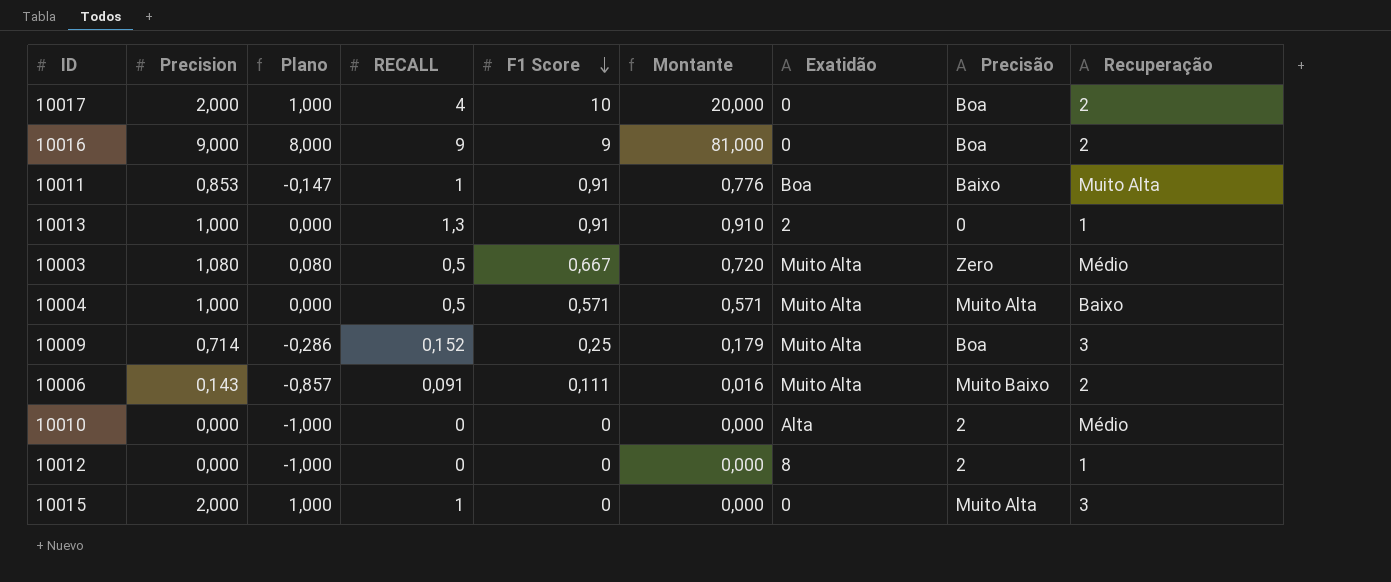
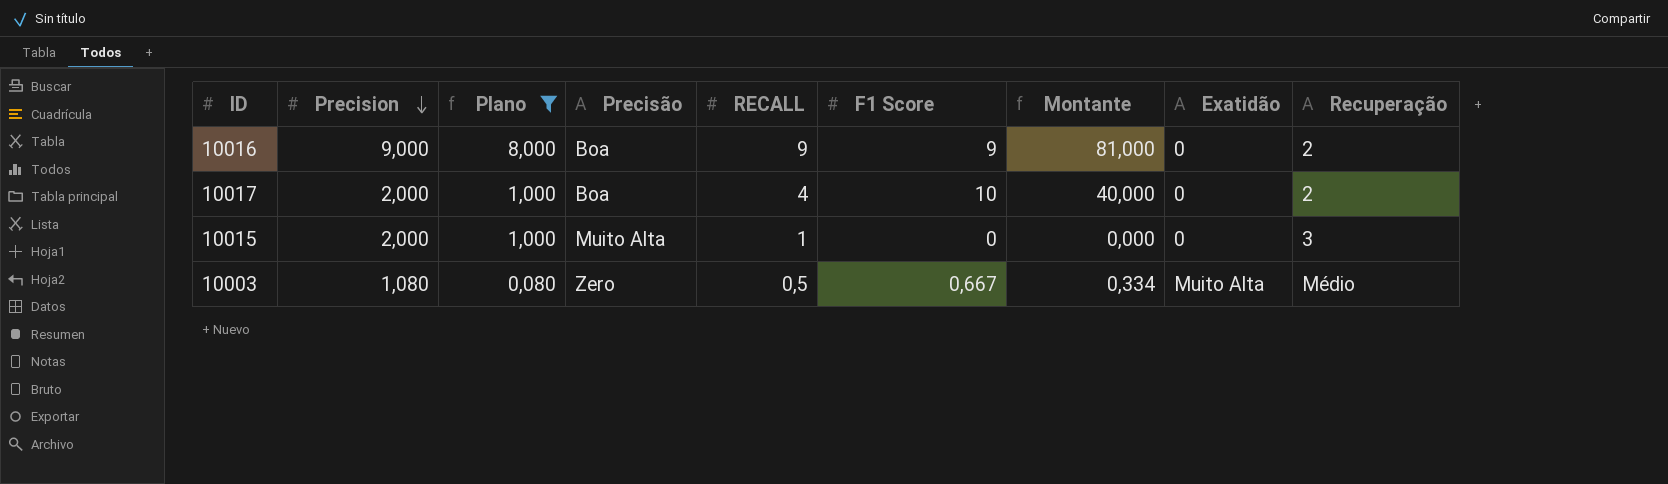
filter: none -> Plano >= 0,080
row order: F1 Score descending -> Precision descending
column Precisão | position: 8 -> 4
column Montante | formula: [Precision] * [F1 Score] -> [RECALL] * [F1 Score]

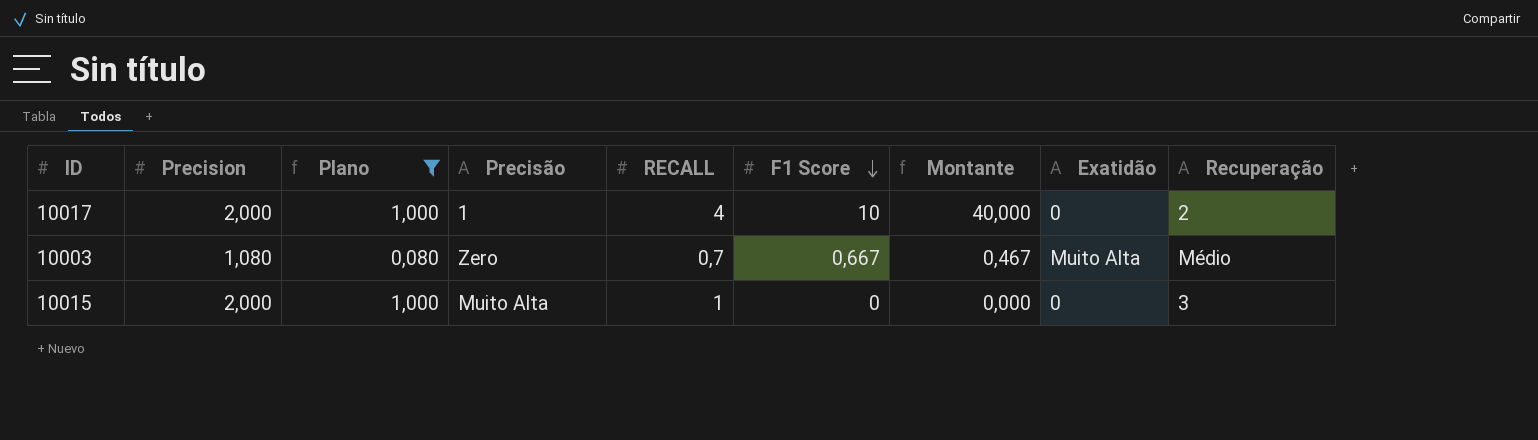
row order: Precision descending -> F1 Score descending
row 10016: 9,000 | 8,000 | Boa | 9 | 9 | 81,000 | 0 | 2 -> none
10017 | Precisão: Boa -> 1
10003 | RECALL: 0,5 -> 0,7
10003 | Montante: 0,334 -> 0,467

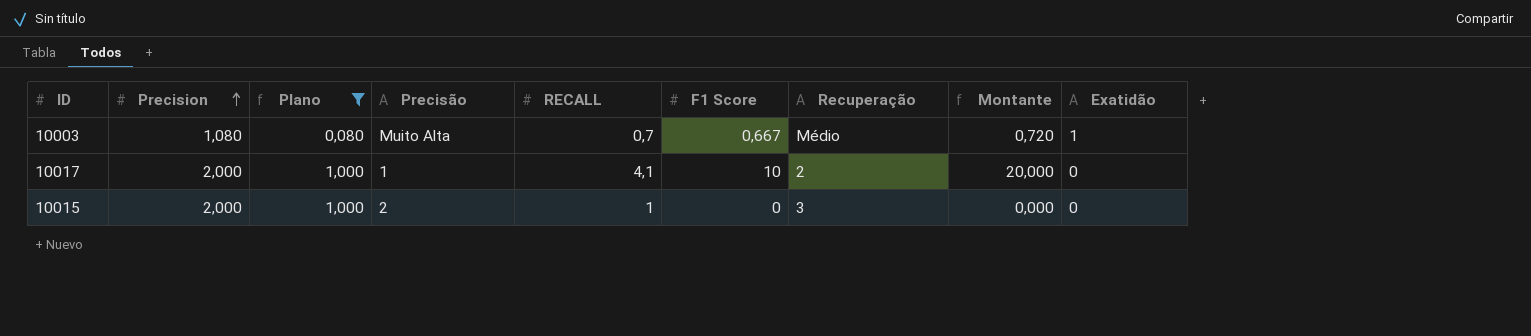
row order: F1 Score descending -> Precision ascending
column Recuperação | position: 9 -> 7
column Montante | formula: [RECALL] * [F1 Score] -> [Precision] * [F1 Score]
10003 | Precisão: Zero -> Muito Alta
10003 | Exatidão: Muito Alta -> 1
10017 | RECALL: 4 -> 4,1
10015 | Precisão: Muito Alta -> 2

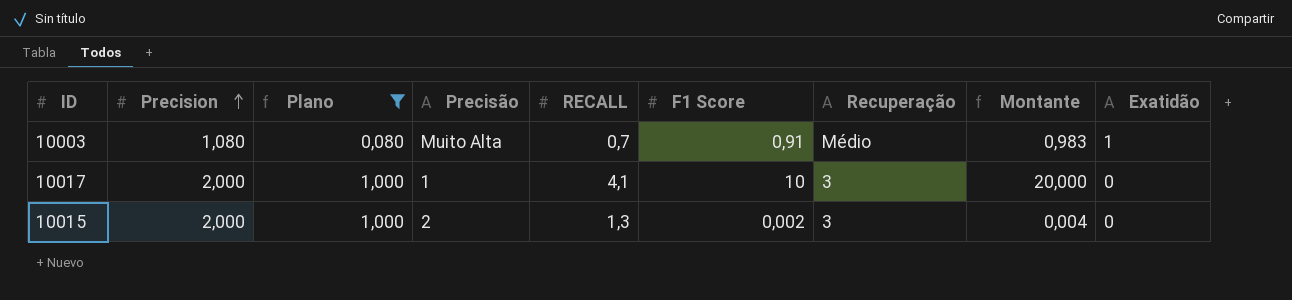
10003 | F1 Score: 0,667 -> 0,91
10003 | Montante: 0,720 -> 0,983
10017 | Recuperação: 2 -> 3
10015 | RECALL: 1 -> 1,3
10015 | F1 Score: 0 -> 0,002
10015 | Montante: 0,000 -> 0,004

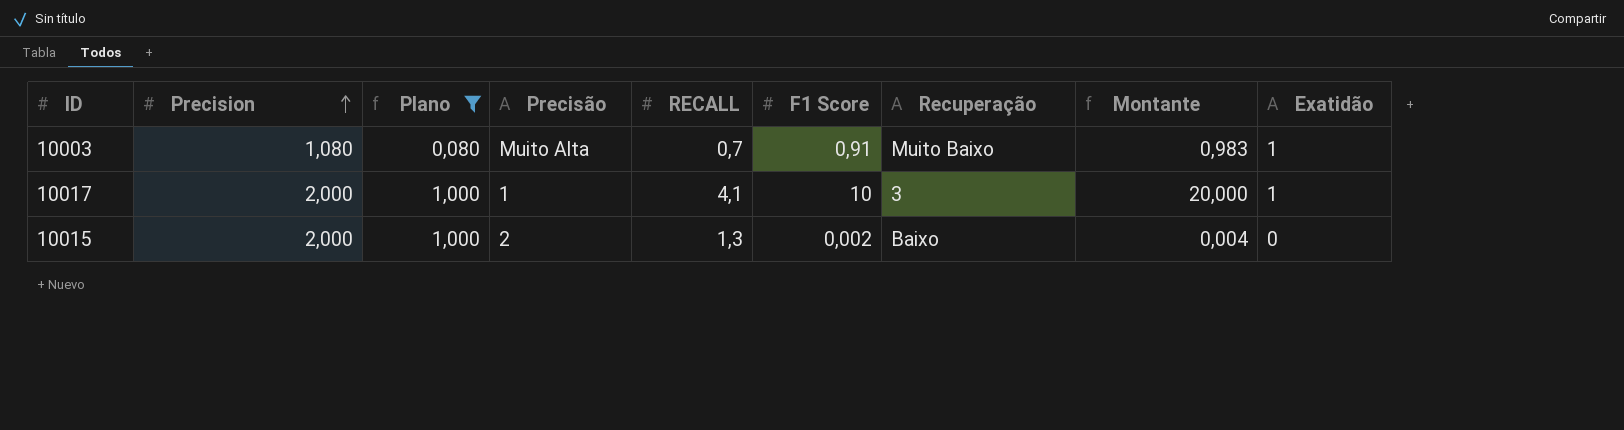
10003 | Recuperação: Médio -> Muito Baixo
10017 | Exatidão: 0 -> 1
10015 | Recuperação: 3 -> Baixo

